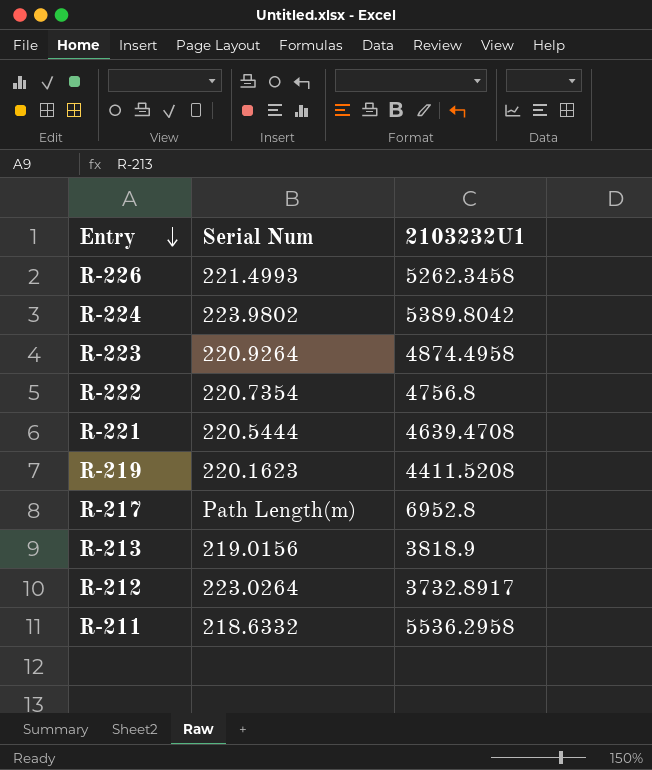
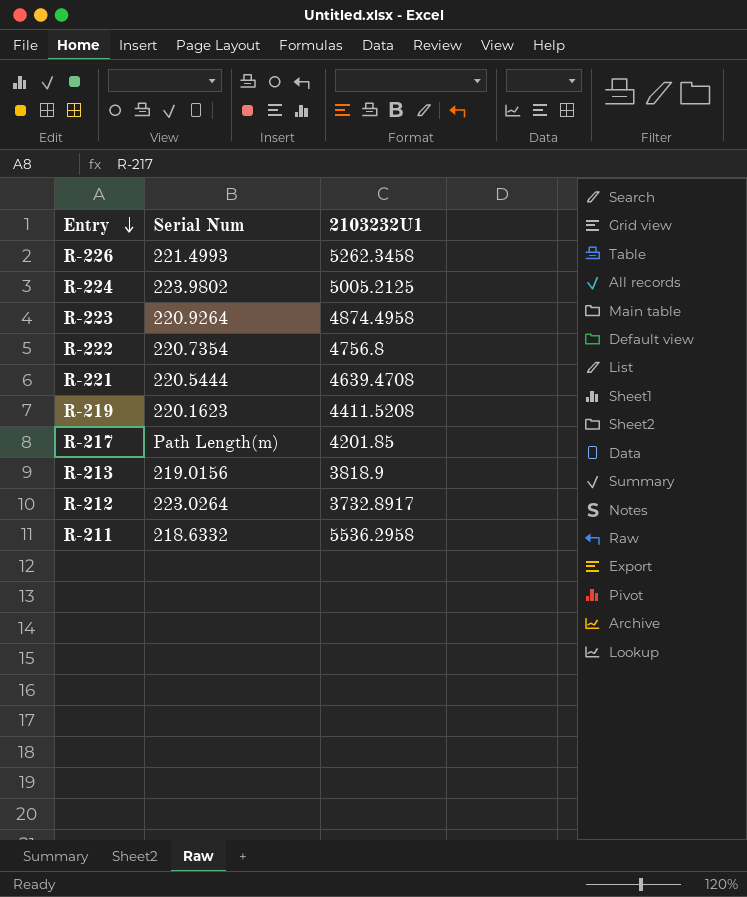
R-224 | 2103232U1: 5389.8042 -> 5005.2125
R-217 | 2103232U1: 6952.8 -> 4201.85

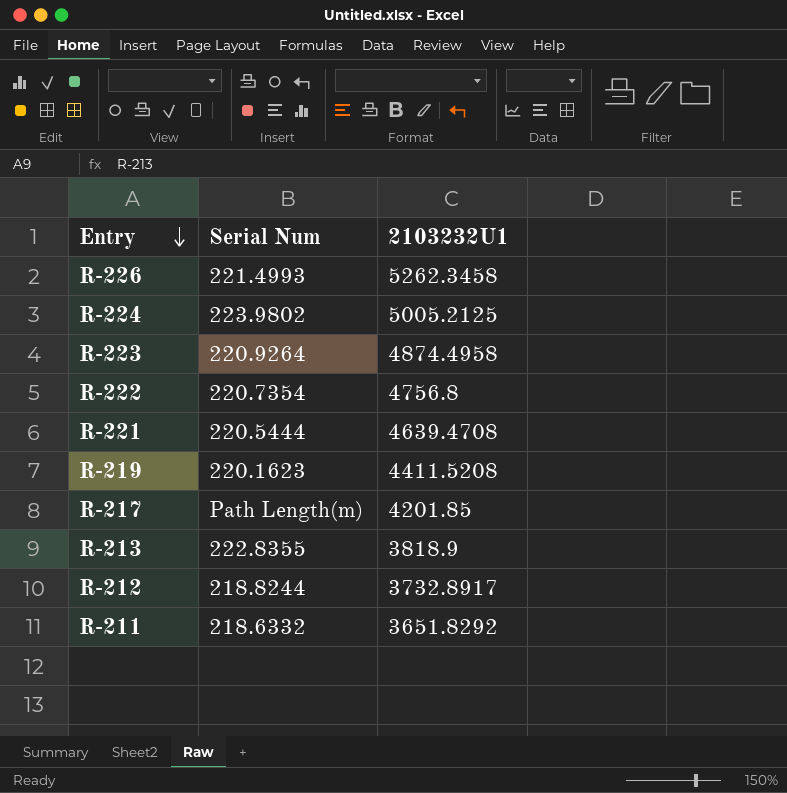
R-213 | Serial Num: 219.0156 -> 222.8355
R-212 | Serial Num: 223.0264 -> 218.8244
R-211 | 2103232U1: 5536.2958 -> 3651.8292

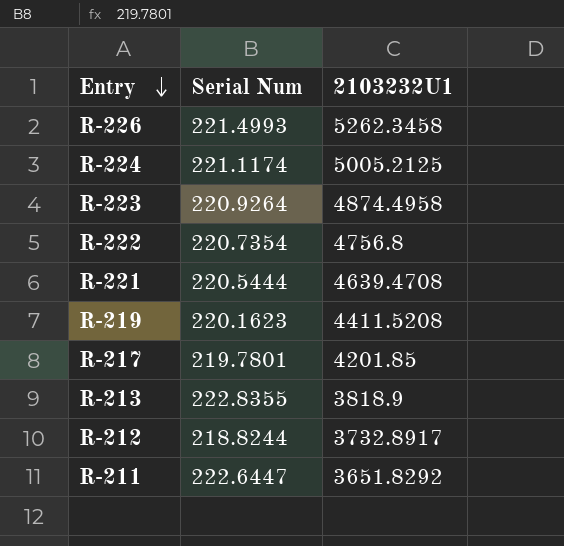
R-224 | Serial Num: 223.9802 -> 221.1174
R-217 | Serial Num: Path Length(m) -> 219.7801
R-211 | Serial Num: 218.6332 -> 222.6447

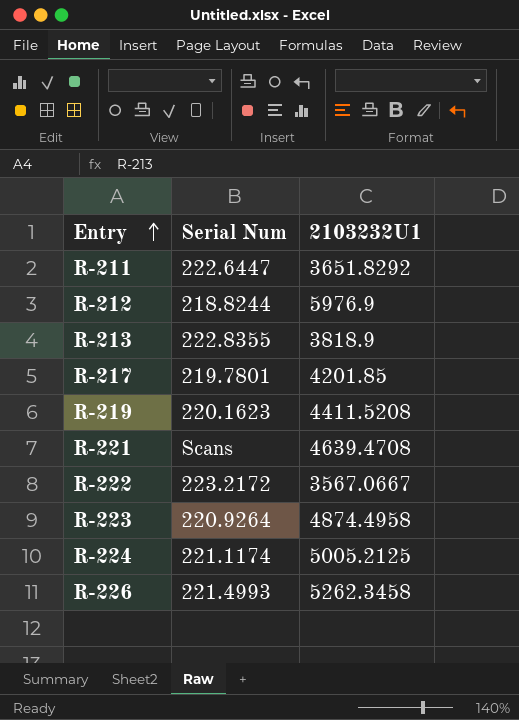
row order: Entry descending -> Entry ascending
R-212 | 2103232U1: 3732.8917 -> 5976.9
R-221 | Serial Num: 220.5444 -> Scans
R-222 | Serial Num: 220.7354 -> 223.2172
R-222 | 2103232U1: 4756.8 -> 3567.0667

